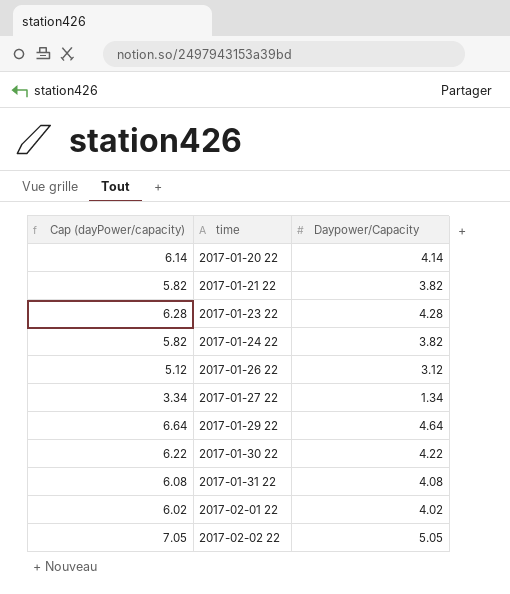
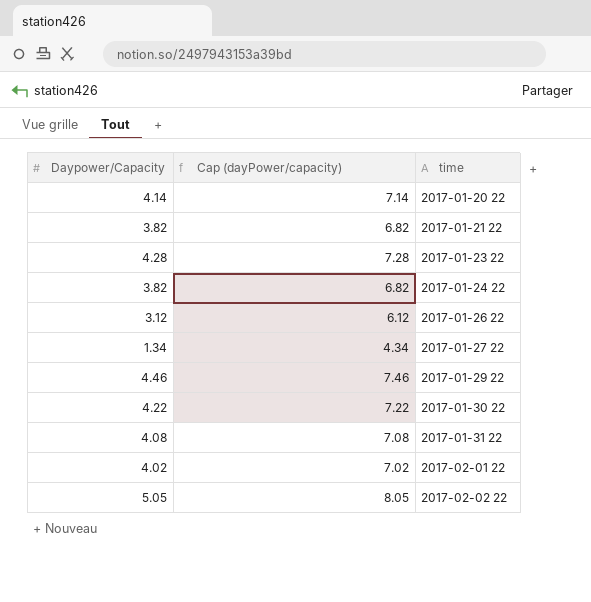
column Daypower/Capacity | position: 3 -> 1
column Cap (dayPower/capacity) | formula: [Daypower/Capacity] + 2 -> [Daypower/Capacity] + 3
2017-01-29 22 | Daypower/Capacity: 4.64 -> 4.46

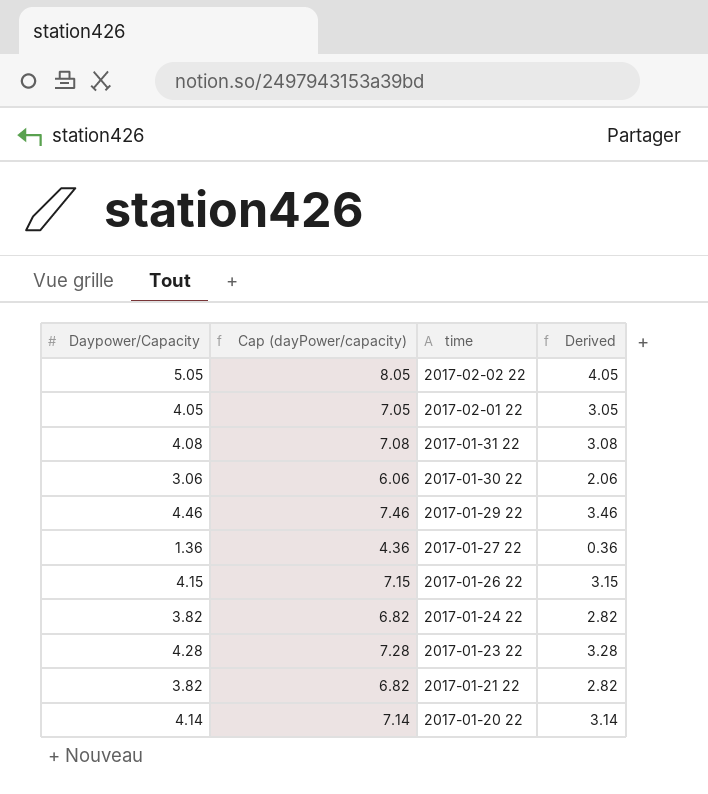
row order: time ascending -> time descending
column Derived | formula: none -> [Daypower/Capacity] - 1
2017-02-01 22 | Daypower/Capacity: 4.02 -> 4.05
2017-02-01 22 | Cap (dayPower/capacity): 7.02 -> 7.05
2017-01-30 22 | Daypower/Capacity: 4.22 -> 3.06
2017-01-30 22 | Cap (dayPower/capacity): 7.22 -> 6.06
2017-01-27 22 | Daypower/Capacity: 1.34 -> 1.36
2017-01-27 22 | Cap (dayPower/capacity): 4.34 -> 4.36
2017-01-26 22 | Daypower/Capacity: 3.12 -> 4.15
2017-01-26 22 | Cap (dayPower/capacity): 6.12 -> 7.15

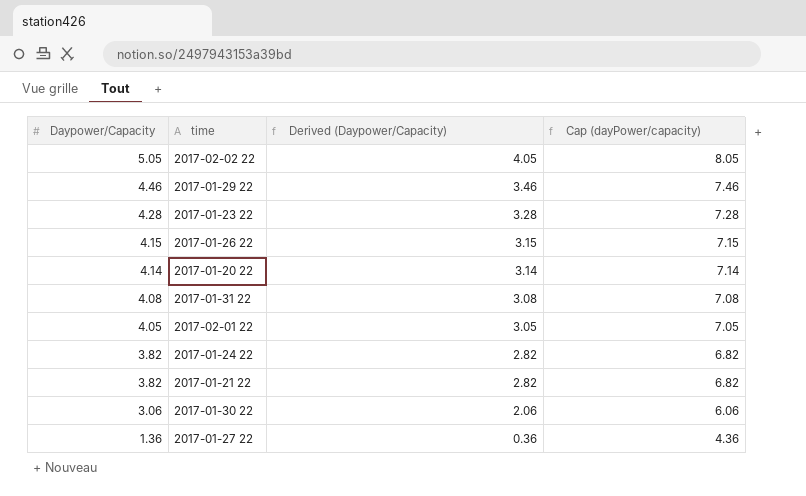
row order: time descending -> Daypower/Capacity descending
column name: Derived -> Derived (Daypower/Capacity)
column Cap (dayPower/capacity) | position: 2 -> 4

